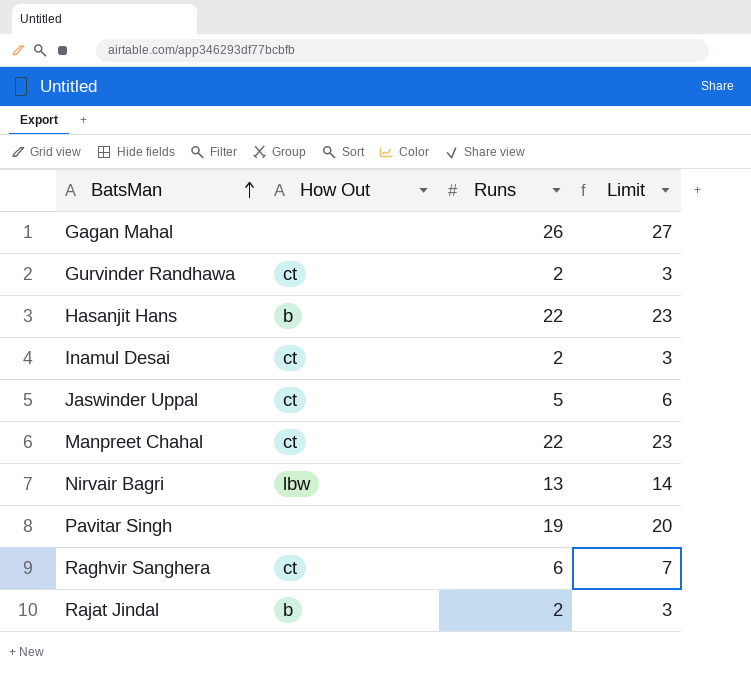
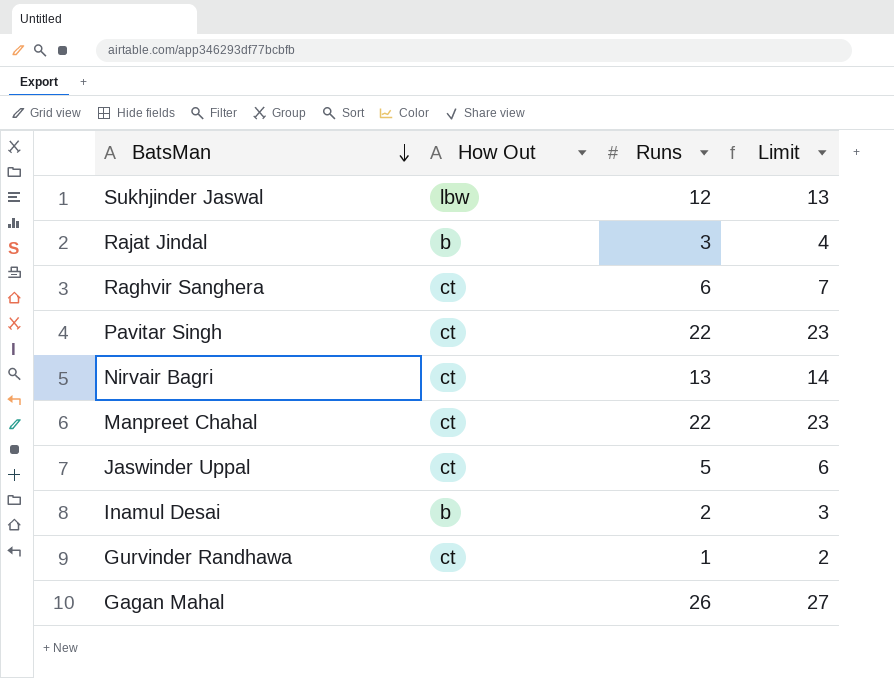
row order: BatsMan ascending -> BatsMan descending
row Hasanjit Hans: b | 22 | 23 -> none
row Sukhjinder Jaswal: none -> lbw | 12 | 13
Rajat Jindal | Runs: 2 -> 3
Rajat Jindal | Limit: 3 -> 4
Pavitar Singh | How Out: none -> ct
Pavitar Singh | Runs: 19 -> 22
Pavitar Singh | Limit: 20 -> 23
Nirvair Bagri | How Out: lbw -> ct
Inamul Desai | How Out: ct -> b
Gurvinder Randhawa | Runs: 2 -> 1
Gurvinder Randhawa | Limit: 3 -> 2

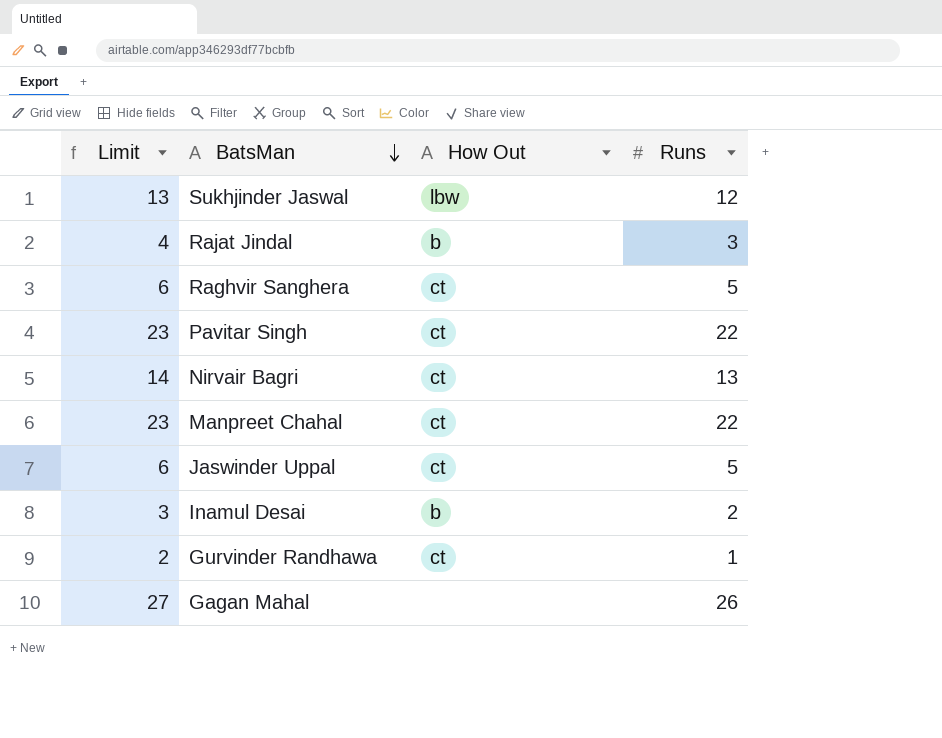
column Limit | position: 4 -> 1
Raghvir Sanghera | Limit: 7 -> 6
Raghvir Sanghera | Runs: 6 -> 5

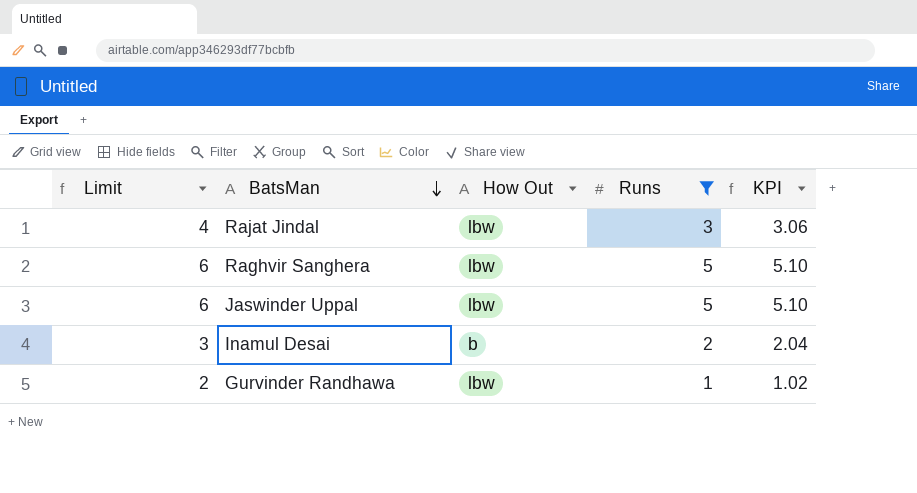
filter: none -> Runs <= 5
column KPI | formula: none -> [Runs] * 1.02
Rajat Jindal | How Out: b -> lbw
Raghvir Sanghera | How Out: ct -> lbw
Jaswinder Uppal | How Out: ct -> lbw
Gurvinder Randhawa | How Out: ct -> lbw

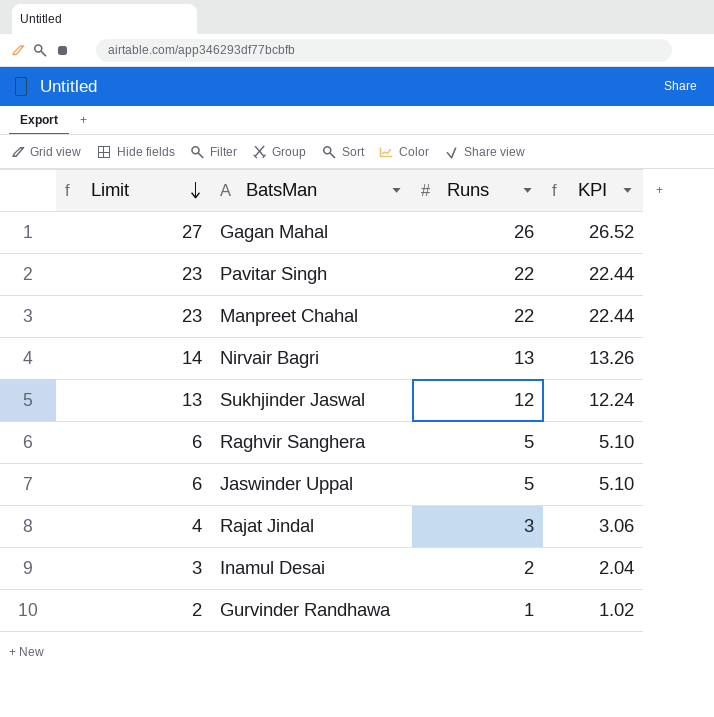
filter: Runs <= 5 -> none
row order: BatsMan descending -> Limit descending
column How Out | position: 3 -> none

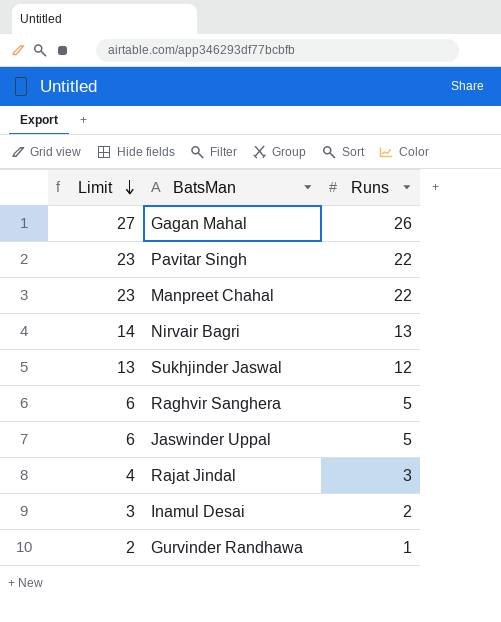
column KPI | formula: [Runs] * 1.02 -> none

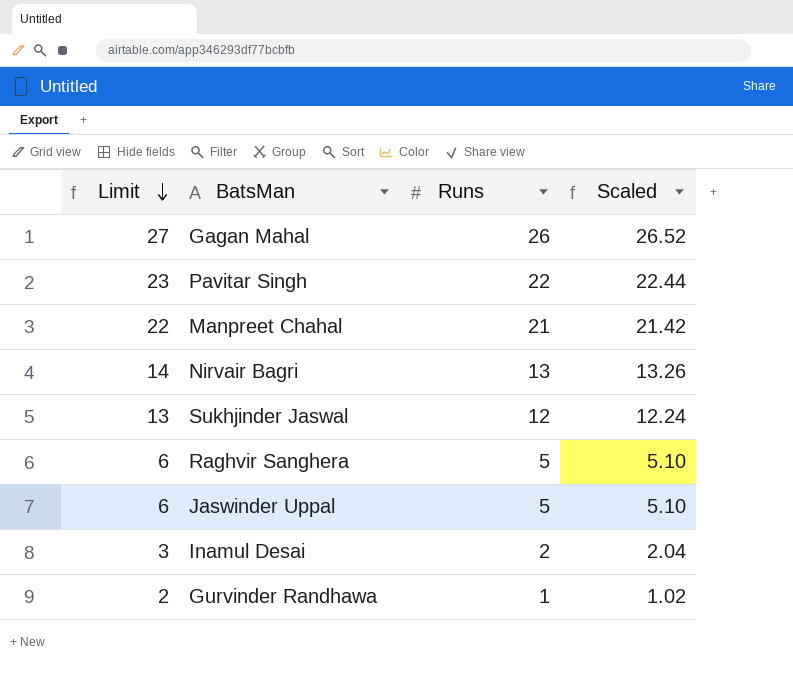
column Scaled | formula: none -> [Runs] * 1.02
row Rajat Jindal: 4 | 3 -> none
Manpreet Chahal | Limit: 23 -> 22
Manpreet Chahal | Runs: 22 -> 21

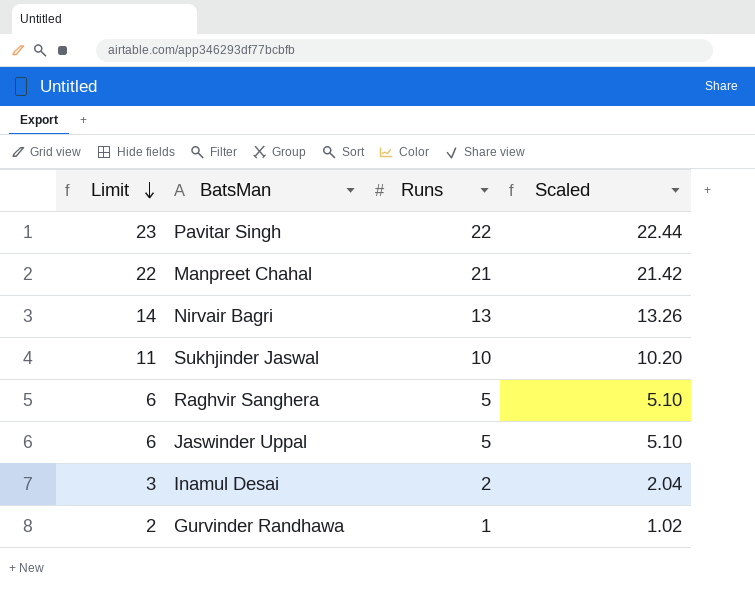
row Gagan Mahal: 27 | 26 | 26.52 -> none
Sukhjinder Jaswal | Limit: 13 -> 11
Sukhjinder Jaswal | Runs: 12 -> 10
Sukhjinder Jaswal | Scaled: 12.24 -> 10.20

